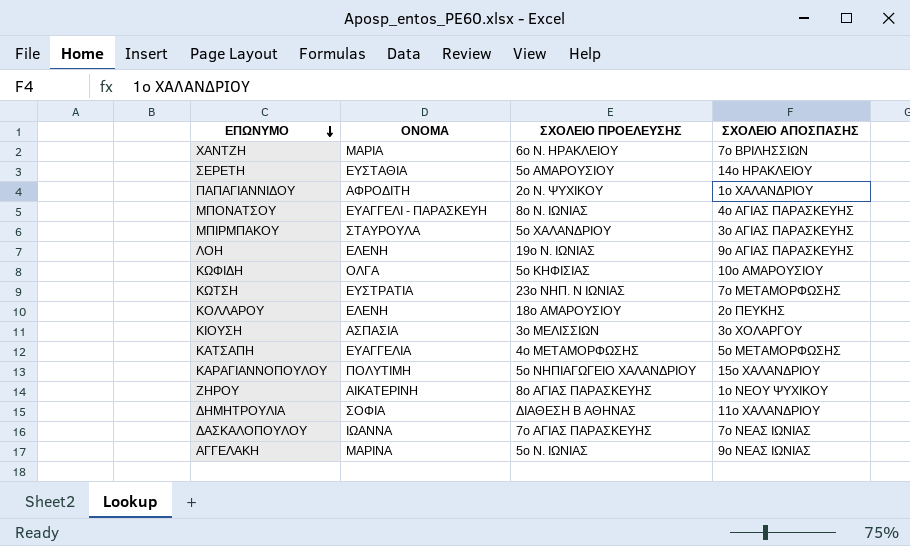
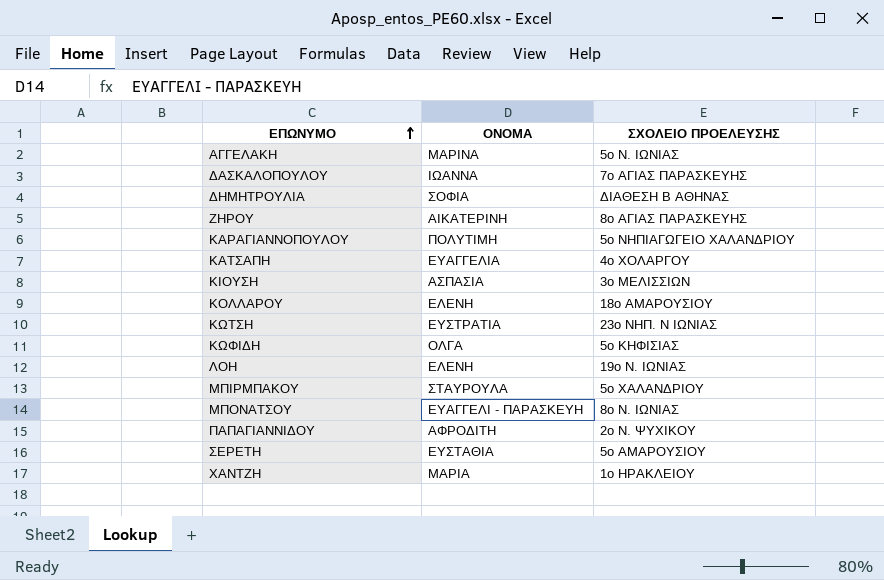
row order: ΕΠΩΝΥΜΟ descending -> ΕΠΩΝΥΜΟ ascending
column ΣΧΟΛΕΙΟ ΑΠΟΣΠΑΣΗΣ | position: 4 -> none
ΚΑΤΣΑΠΗ | ΣΧΟΛΕΙΟ ΠΡΟΕΛΕΥΣΗΣ: 4ο ΜΕΤΑΜΟΡΦΩΣΗΣ -> 4ο ΧΟΛΑΡΓΟΥ
ΧΑΝΤΖΗ | ΣΧΟΛΕΙΟ ΠΡΟΕΛΕΥΣΗΣ: 6ο Ν. ΗΡΑΚΛΕΙΟΥ -> 1ο ΗΡΑΚΛΕΙΟΥ

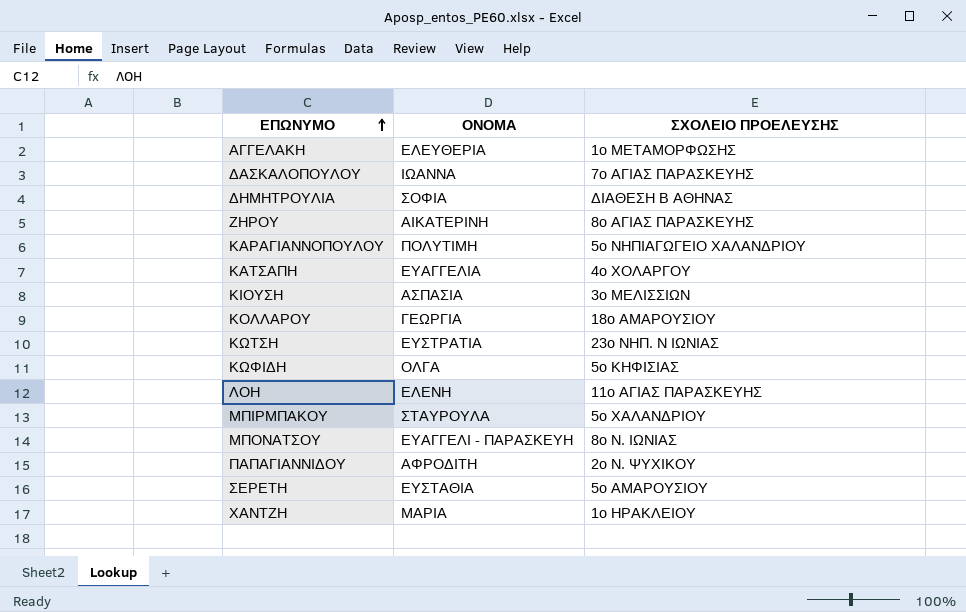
ΑΓΓΕΛΑΚΗ | ΟΝΟΜΑ: ΜΑΡΙΝΑ -> ΕΛΕΥΘΕΡΙΑ
ΑΓΓΕΛΑΚΗ | ΣΧΟΛΕΙΟ ΠΡΟΕΛΕΥΣΗΣ: 5ο Ν. ΙΩΝΙΑΣ -> 1ο ΜΕΤΑΜΟΡΦΩΣΗΣ
ΚΟΛΛΑΡΟΥ | ΟΝΟΜΑ: ΕΛΕΝΗ -> ΓΕΩΡΓΙΑ
ΛΟΗ | ΣΧΟΛΕΙΟ ΠΡΟΕΛΕΥΣΗΣ: 19ο Ν. ΙΩΝΙΑΣ -> 11ο ΑΓΙΑΣ ΠΑΡΑΣΚΕΥΗΣ

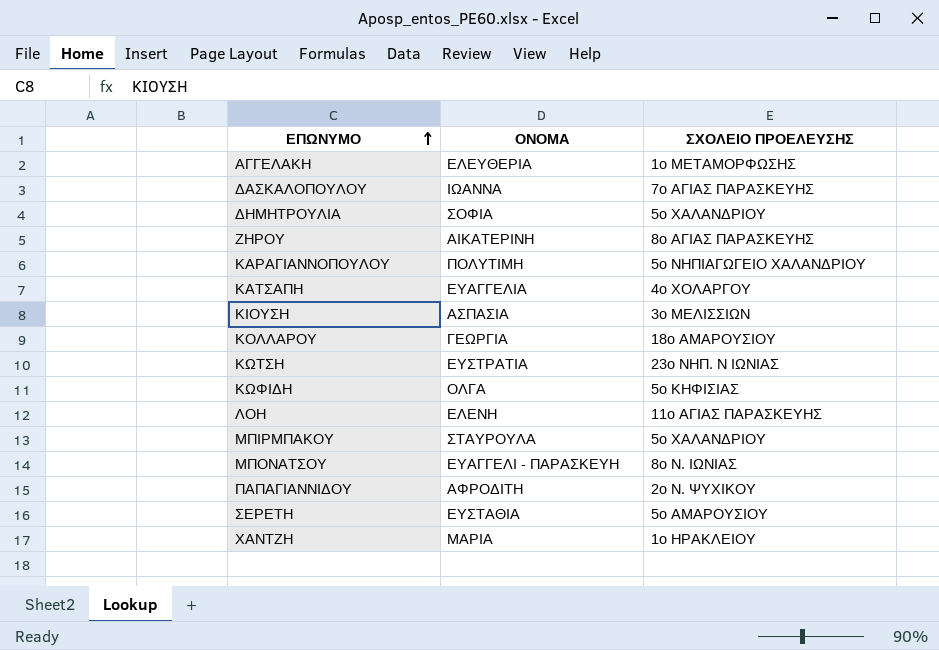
ΔΗΜΗΤΡΟΥΛΙΑ | ΣΧΟΛΕΙΟ ΠΡΟΕΛΕΥΣΗΣ: ΔΙΑΘΕΣΗ Β ΑΘΗΝΑΣ -> 5ο ΧΑΛΑΝΔΡΙΟΥ

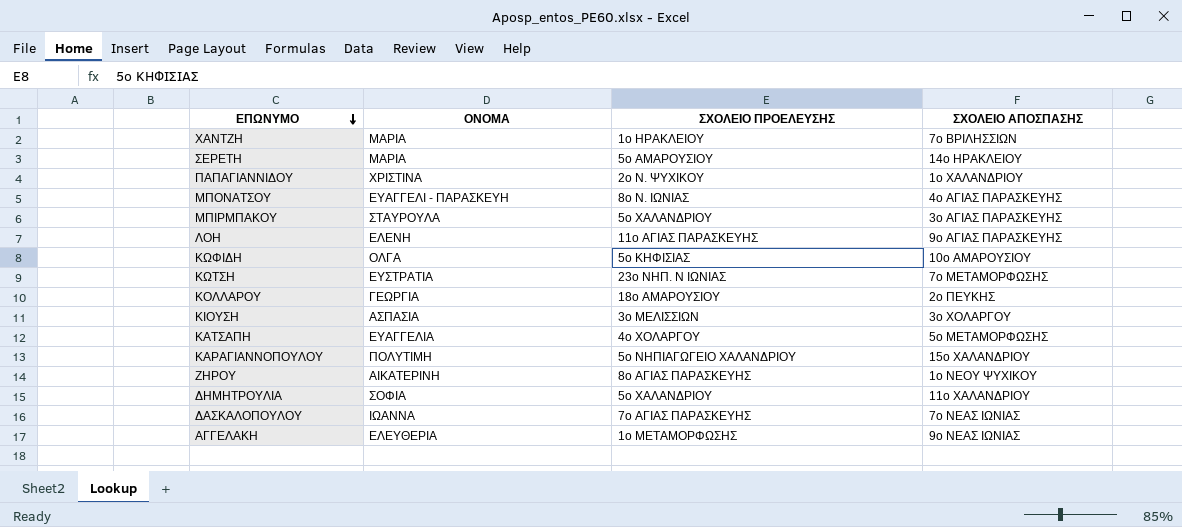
row order: ΕΠΩΝΥΜΟ ascending -> ΕΠΩΝΥΜΟ descending
column ΣΧΟΛΕΙΟ ΑΠΟΣΠΑΣΗΣ | position: none -> 4
ΣΕΡΕΤΗ | ΟΝΟΜΑ: ΕΥΣΤΑΘΙΑ -> ΜΑΡΙΑ
ΠΑΠΑΓΙΑΝΝΙΔΟΥ | ΟΝΟΜΑ: ΑΦΡΟΔΙΤΗ -> ΧΡΙΣΤΙΝΑ

